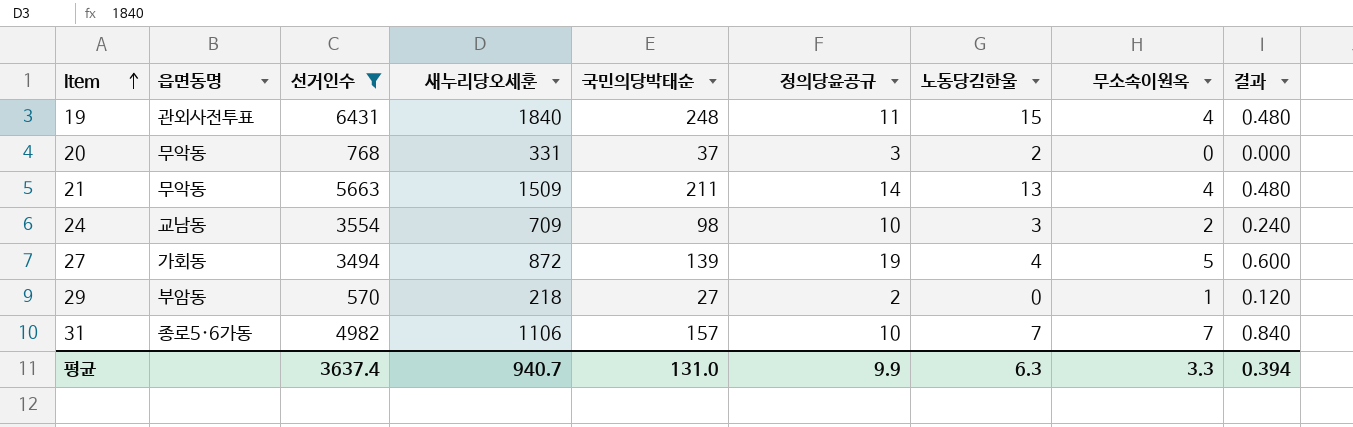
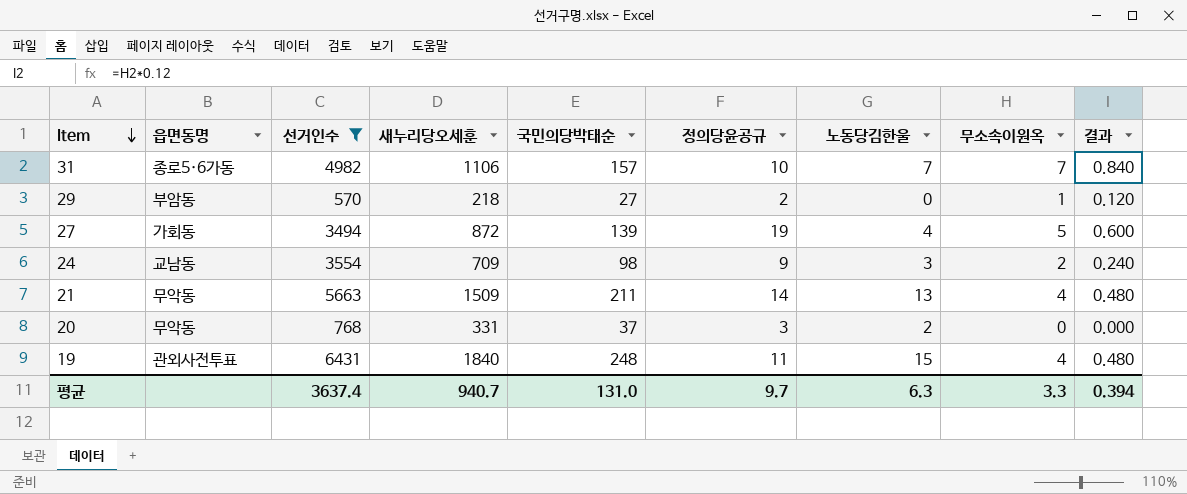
row order: Item ascending -> Item descending
24 | 정의당윤공규: 10 -> 9
평균 | 정의당윤공규: 9.9 -> 9.7

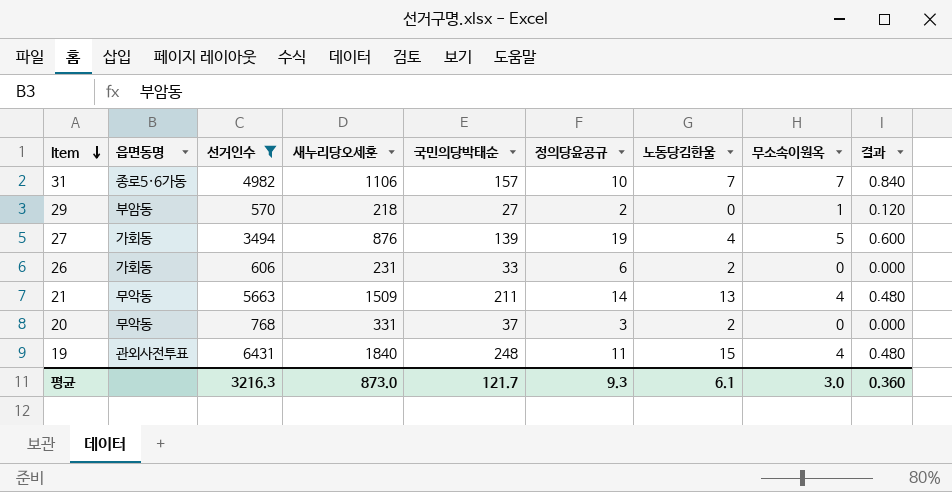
row 24: 교남동 | 3554 | 709 | 98 | 9 | 3 | 2 | 0.240 -> none
27 | 새누리당오세훈: 872 -> 876
row 26: none -> 가회동 | 606 | 231 | 33 | 6 | 2 | 0 | 0.000
평균 | 선거인수: 3637.4 -> 3216.3
평균 | 새누리당오세훈: 940.7 -> 873.0
평균 | 국민의당박태순: 131.0 -> 121.7
평균 | 정의당윤공규: 9.7 -> 9.3
평균 | 노동당김한울: 6.3 -> 6.1
평균 | 무소속이원옥: 3.3 -> 3.0
평균 | 결과: 0.394 -> 0.360

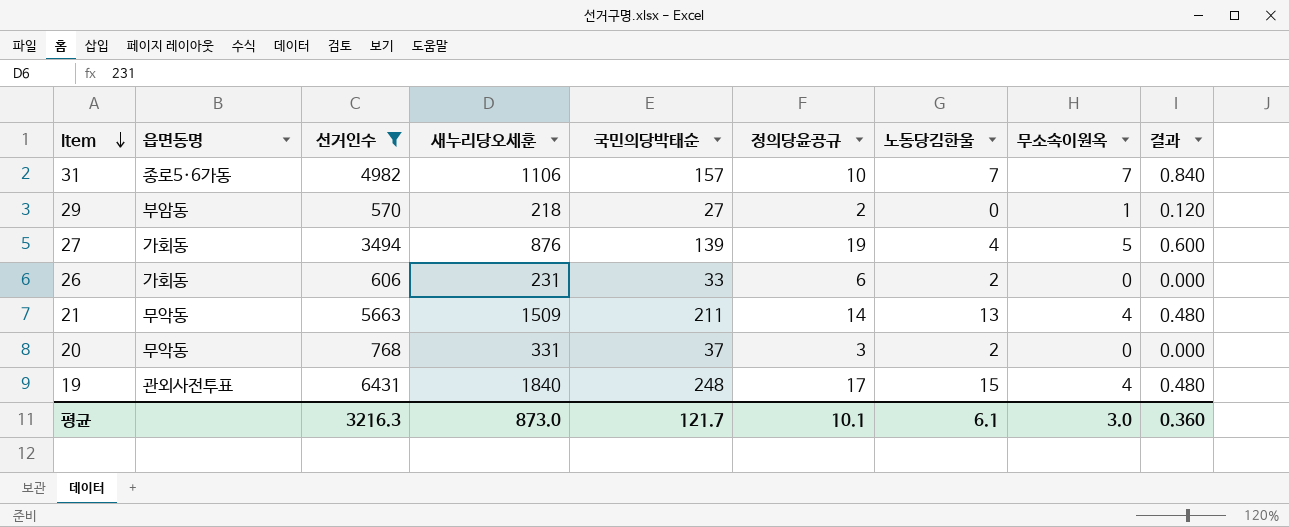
19 | 정의당윤공규: 11 -> 17
평균 | 정의당윤공규: 9.3 -> 10.1

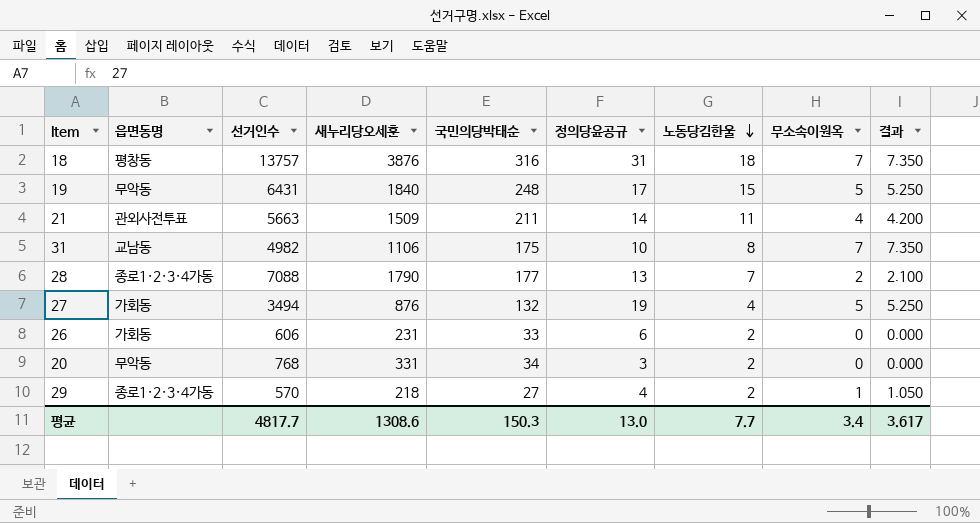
filter: 선거인수 <= 6431 -> none
row order: Item descending -> 노동당김한울 descending
column 결과 | formula: [무소속이원옥] * 0.12 -> [무소속이원옥] * 1.05
19 | 읍면동명: 관외사전투표 -> 무악동
19 | 무소속이원옥: 4 -> 5
21 | 읍면동명: 무악동 -> 관외사전투표
21 | 노동당김한울: 13 -> 11
31 | 읍면동명: 종로5·6가동 -> 교남동
31 | 국민의당박태순: 157 -> 175
31 | 노동당김한울: 7 -> 8
27 | 국민의당박태순: 139 -> 132
20 | 국민의당박태순: 37 -> 34
29 | 읍면동명: 부암동 -> 종로1·2·3·4가동
29 | 정의당윤공규: 2 -> 4
29 | 노동당김한울: 0 -> 2
평균 | 선거인수: 3216.3 -> 4817.7
평균 | 새누리당오세훈: 873.0 -> 1308.6
평균 | 국민의당박태순: 121.7 -> 150.3
평균 | 정의당윤공규: 10.1 -> 13.0
평균 | 노동당김한울: 6.1 -> 7.7
평균 | 무소속이원옥: 3.0 -> 3.4
평균 | 결과: 0.360 -> 3.617

